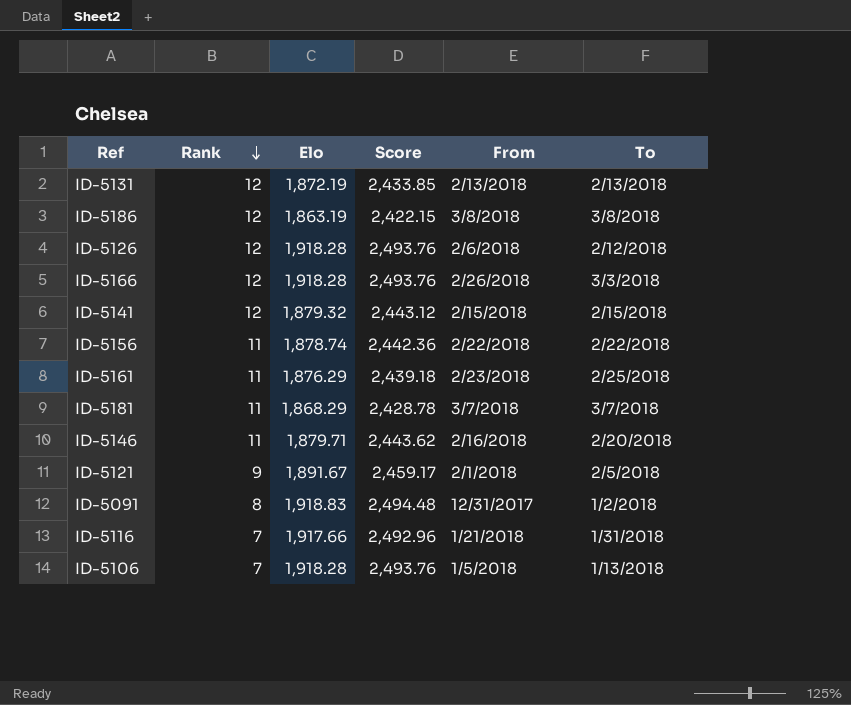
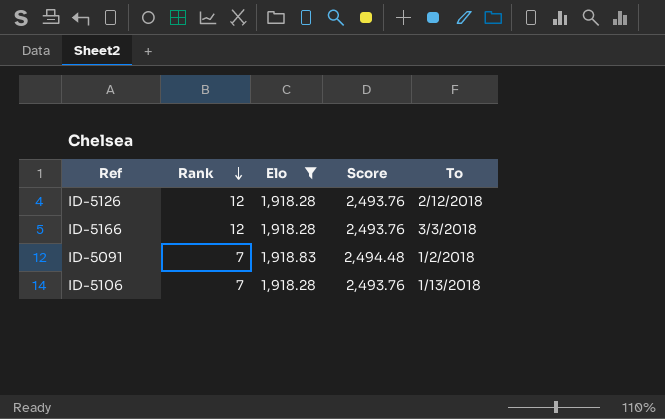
filter: none -> Elo >= 1,918.28
column From | position: 5 -> none
ID-5091 | Rank: 8 -> 7

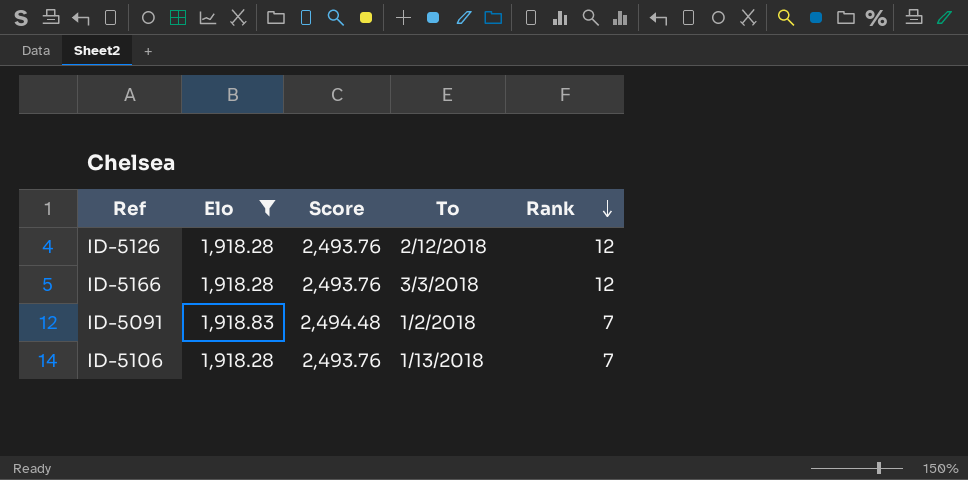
column Rank | position: 2 -> 5

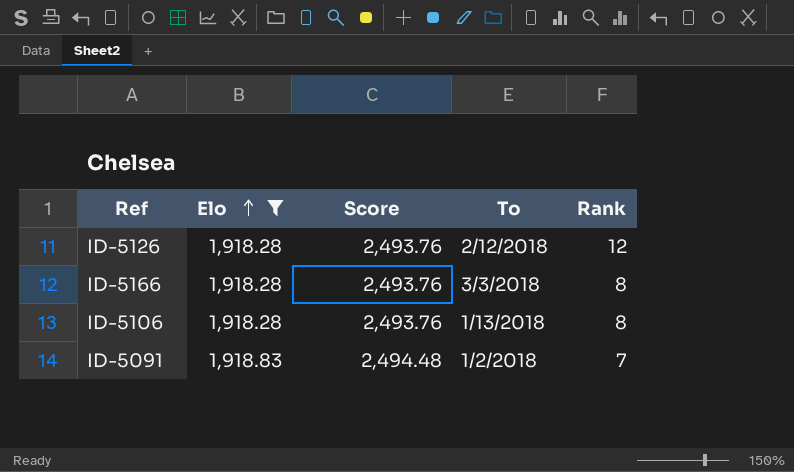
row order: Rank descending -> Elo ascending
ID-5166 | Rank: 12 -> 8
ID-5106 | Rank: 7 -> 8

